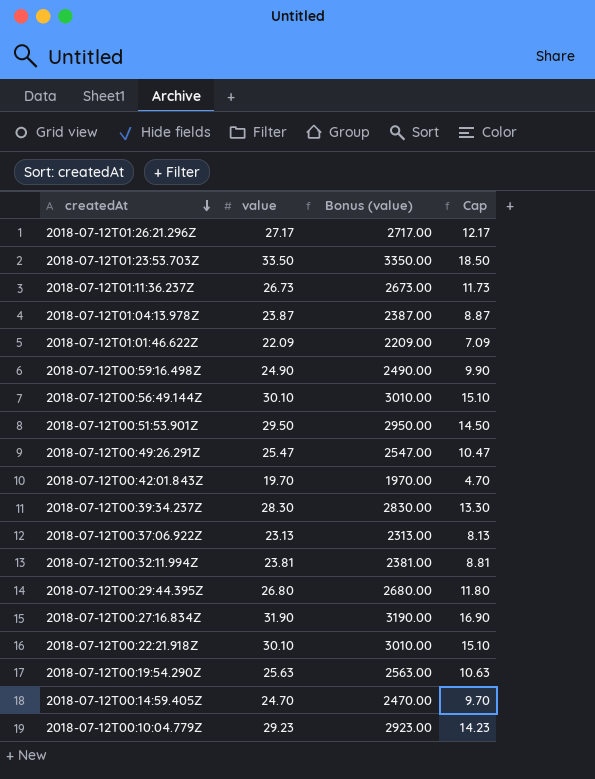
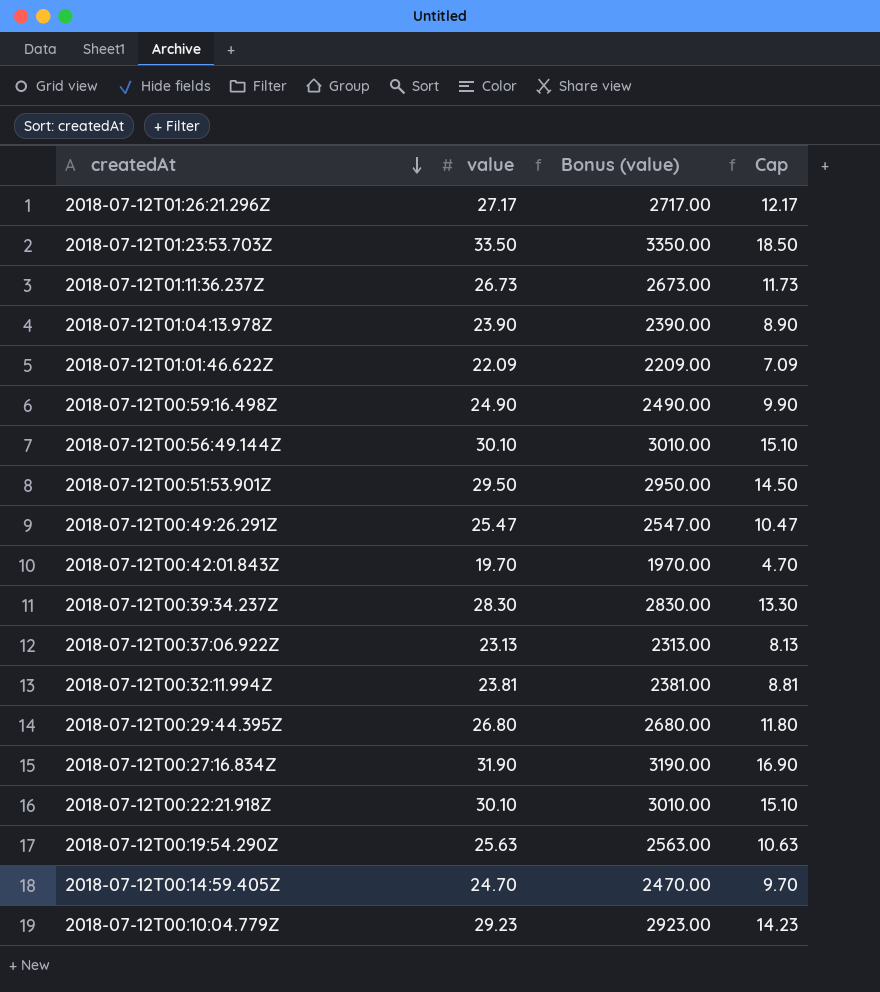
2018-07-12T01:04:13.978Z | value: 23.87 -> 23.90
2018-07-12T01:04:13.978Z | Bonus (value): 2387.00 -> 2390.00
2018-07-12T01:04:13.978Z | Cap: 8.87 -> 8.90

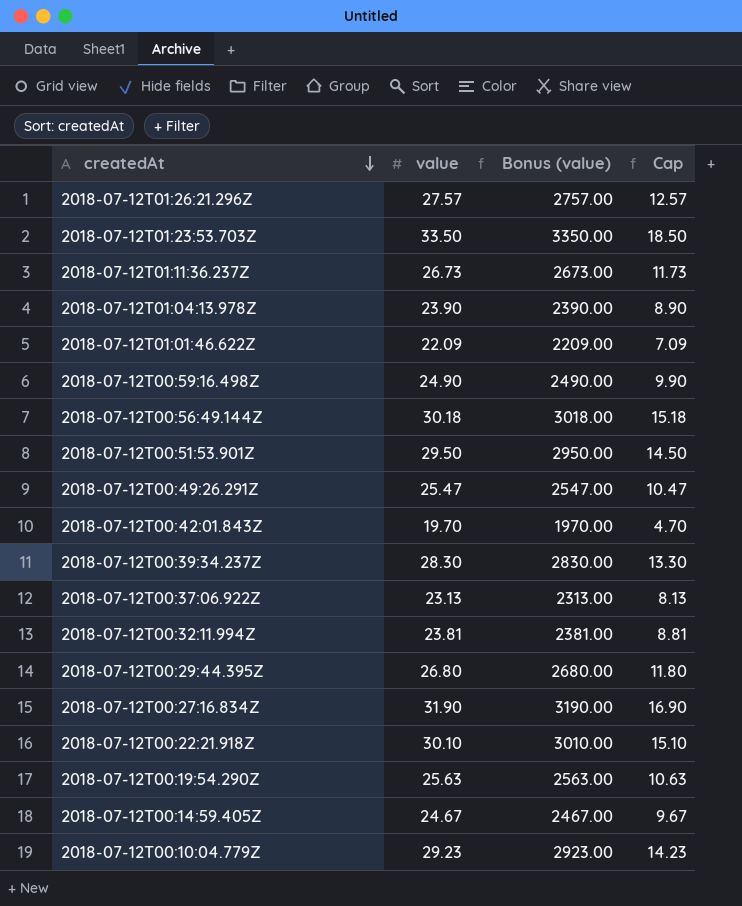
2018-07-12T01:26:21.296Z | value: 27.17 -> 27.57
2018-07-12T01:26:21.296Z | Bonus (value): 2717.00 -> 2757.00
2018-07-12T01:26:21.296Z | Cap: 12.17 -> 12.57
2018-07-12T00:56:49.144Z | value: 30.10 -> 30.18
2018-07-12T00:56:49.144Z | Bonus (value): 3010.00 -> 3018.00
2018-07-12T00:56:49.144Z | Cap: 15.10 -> 15.18
2018-07-12T00:14:59.405Z | value: 24.70 -> 24.67
2018-07-12T00:14:59.405Z | Bonus (value): 2470.00 -> 2467.00
2018-07-12T00:14:59.405Z | Cap: 9.70 -> 9.67

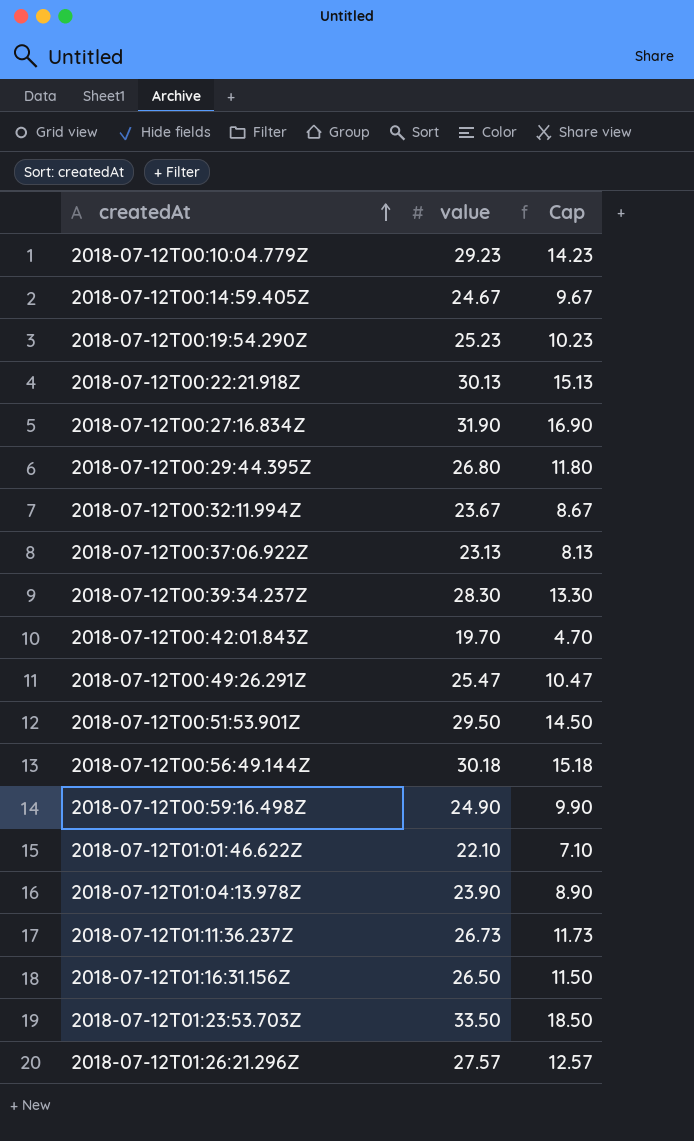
row order: createdAt descending -> createdAt ascending
column Bonus (value) | formula: [value] * 100 -> none
2018-07-12T00:19:54.290Z | value: 25.63 -> 25.23
2018-07-12T00:19:54.290Z | Cap: 10.63 -> 10.23
2018-07-12T00:22:21.918Z | value: 30.10 -> 30.13
2018-07-12T00:22:21.918Z | Cap: 15.10 -> 15.13
2018-07-12T00:32:11.994Z | value: 23.81 -> 23.67
2018-07-12T00:32:11.994Z | Cap: 8.81 -> 8.67
2018-07-12T01:01:46.622Z | value: 22.09 -> 22.10
2018-07-12T01:01:46.622Z | Cap: 7.09 -> 7.10
row 2018-07-12T01:16:31.156Z: none -> 26.50 | 11.50

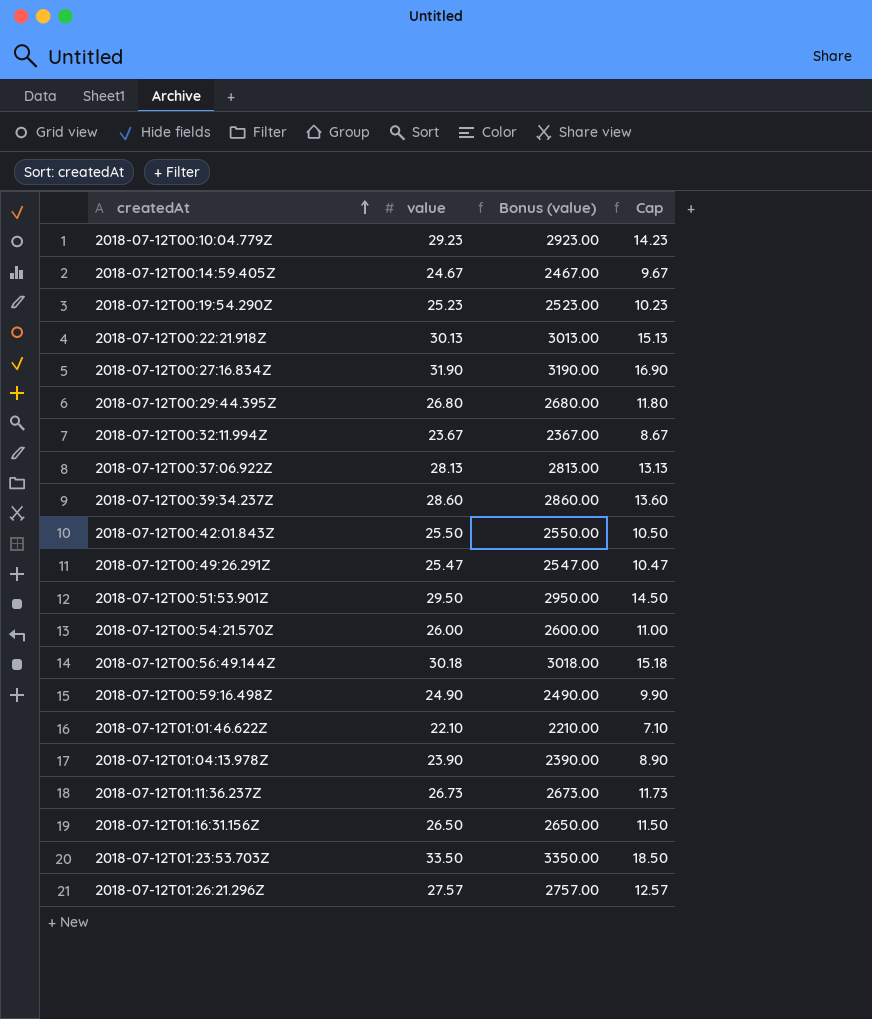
column Bonus (value) | formula: none -> [value] * 100
2018-07-12T00:37:06.922Z | value: 23.13 -> 28.13
2018-07-12T00:37:06.922Z | Cap: 8.13 -> 13.13
2018-07-12T00:39:34.237Z | value: 28.30 -> 28.60
2018-07-12T00:39:34.237Z | Cap: 13.30 -> 13.60
2018-07-12T00:42:01.843Z | value: 19.70 -> 25.50
2018-07-12T00:42:01.843Z | Cap: 4.70 -> 10.50
row 2018-07-12T00:54:21.570Z: none -> 26.00 | 2600.00 | 11.00

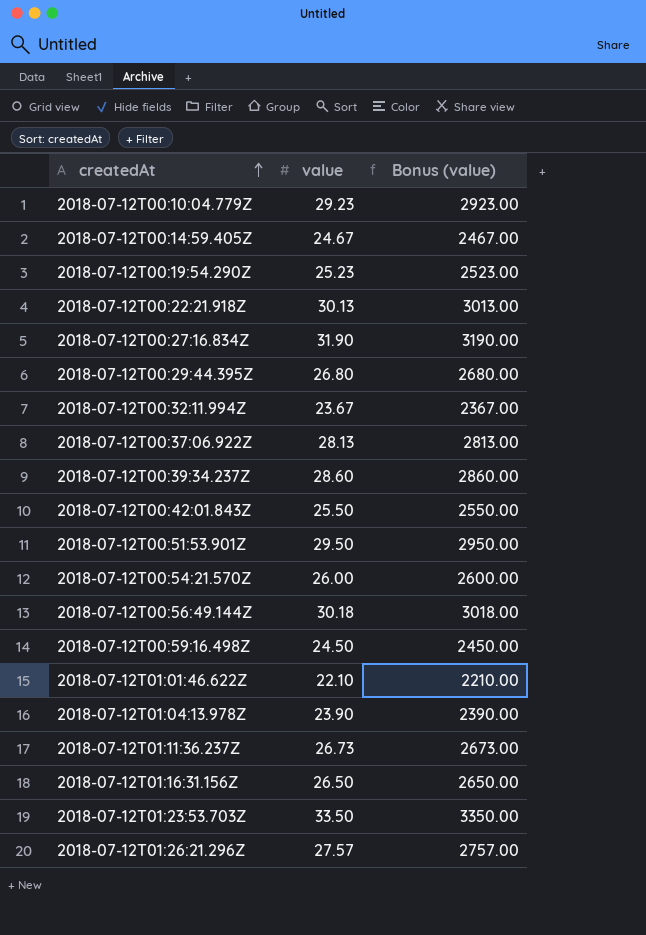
column Cap | formula: [value] - 15 -> none
row 2018-07-12T00:49:26.291Z: 25.47 | 2547.00 | 10.47 -> none
2018-07-12T00:59:16.498Z | value: 24.90 -> 24.50
2018-07-12T00:59:16.498Z | Bonus (value): 2490.00 -> 2450.00

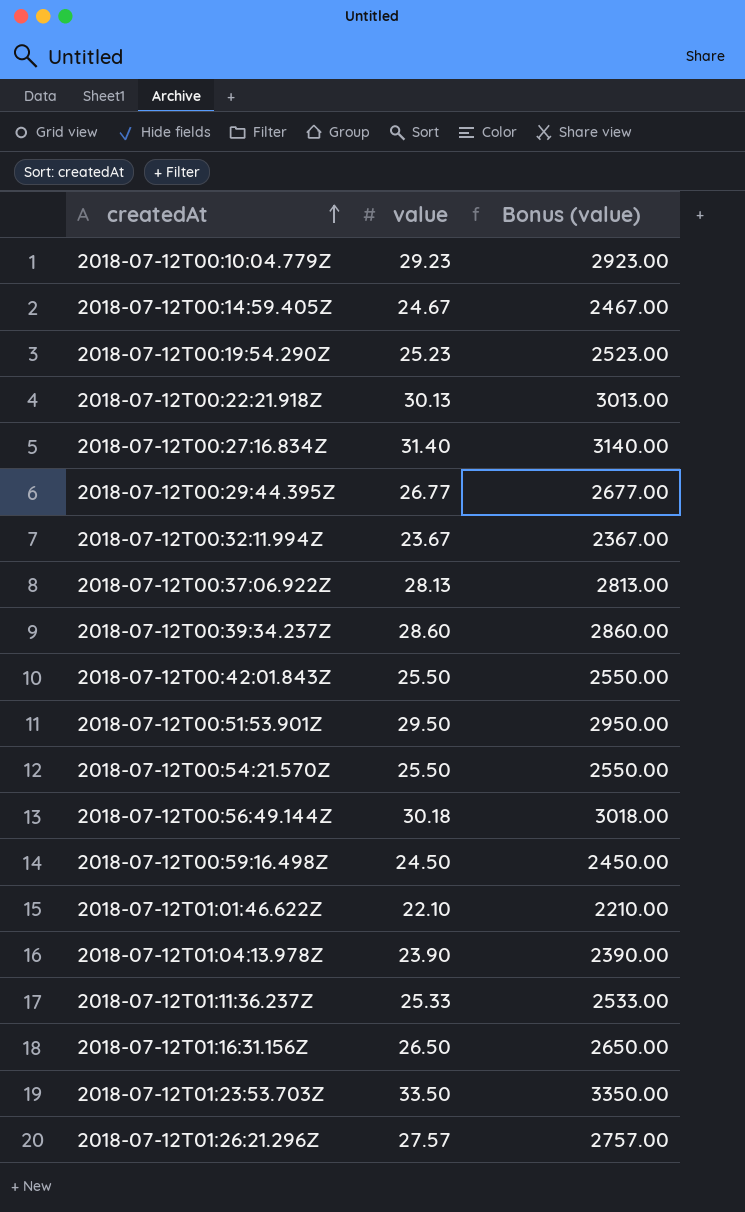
2018-07-12T00:27:16.834Z | value: 31.90 -> 31.40
2018-07-12T00:27:16.834Z | Bonus (value): 3190.00 -> 3140.00
2018-07-12T00:29:44.395Z | value: 26.80 -> 26.77
2018-07-12T00:29:44.395Z | Bonus (value): 2680.00 -> 2677.00
2018-07-12T00:54:21.570Z | value: 26.00 -> 25.50
2018-07-12T00:54:21.570Z | Bonus (value): 2600.00 -> 2550.00
2018-07-12T01:11:36.237Z | value: 26.73 -> 25.33
2018-07-12T01:11:36.237Z | Bonus (value): 2673.00 -> 2533.00

